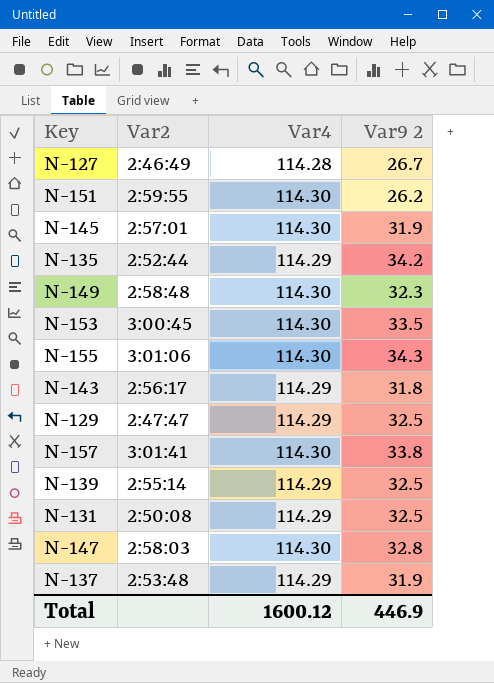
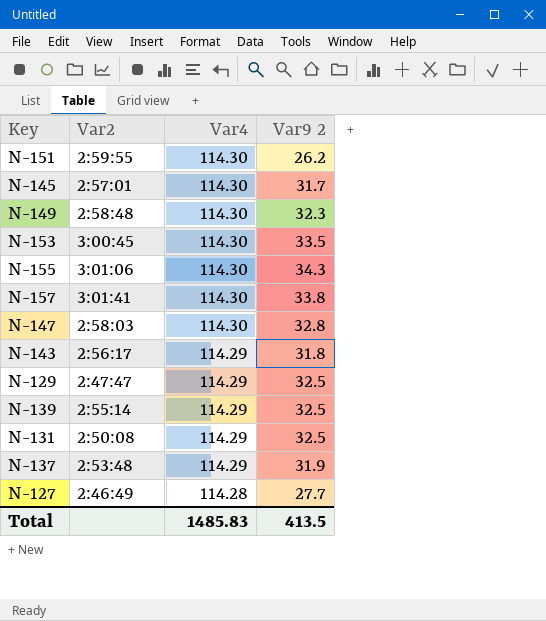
row order: none -> Var4 descending
row N-135: 2:52:44 | 114.29 | 34.2 -> none
N-145 | Var9 2: 31.9 -> 31.7
N-127 | Var9 2: 26.7 -> 27.7
Total | Var4: 1600.12 -> 1485.83
Total | Var9 2: 446.9 -> 413.5

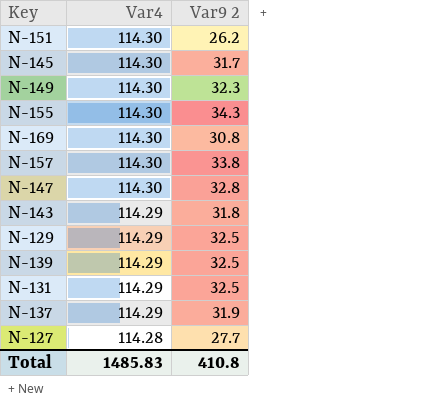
column Var2 | position: 2 -> none
row N-153: 3:00:45 | 114.30 | 33.5 -> none
row N-169: none -> 114.30 | 30.8
Total | Var9 2: 413.5 -> 410.8

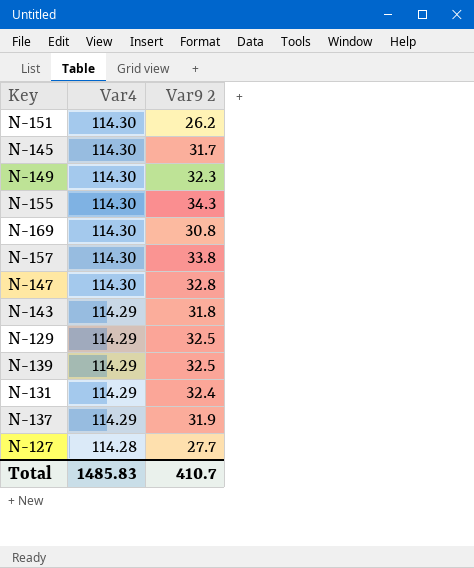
N-131 | Var9 2: 32.5 -> 32.4
Total | Var9 2: 410.8 -> 410.7

